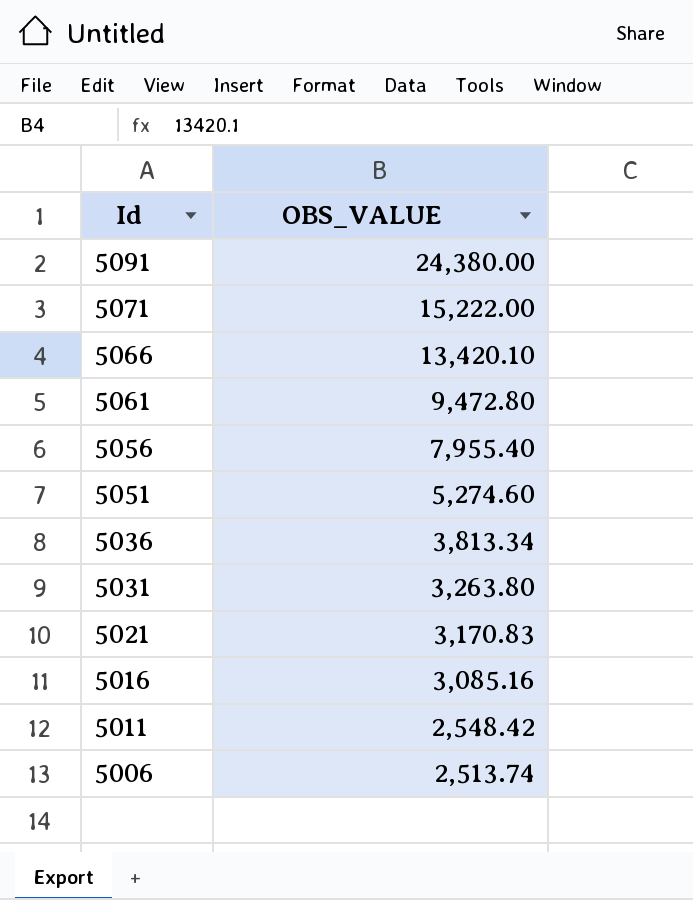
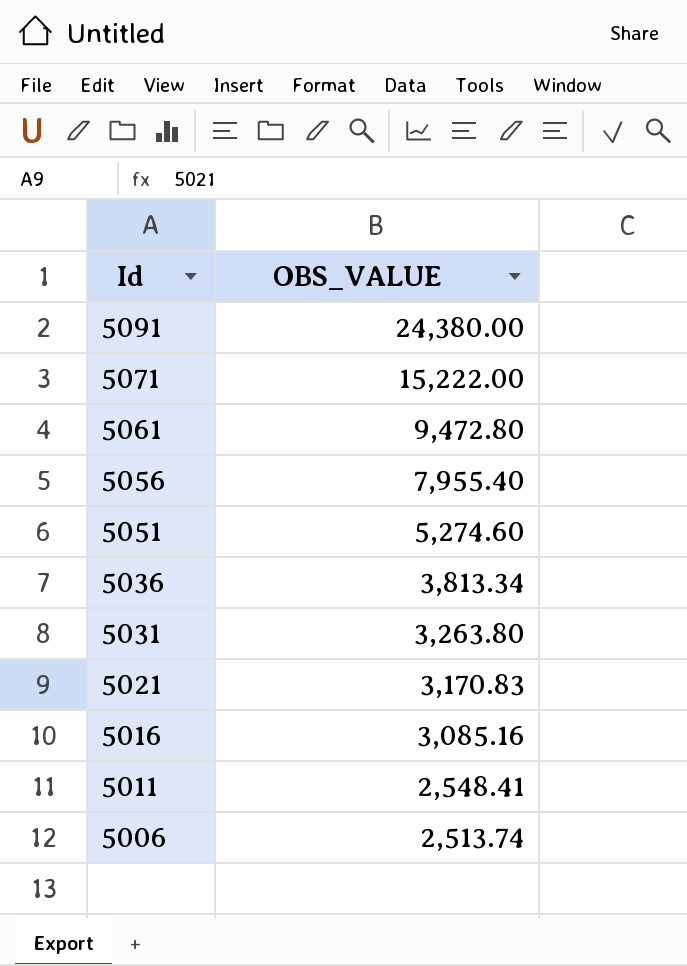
row 5066: 13,420.10 -> none
5011 | OBS_VALUE: 2,548.42 -> 2,548.41

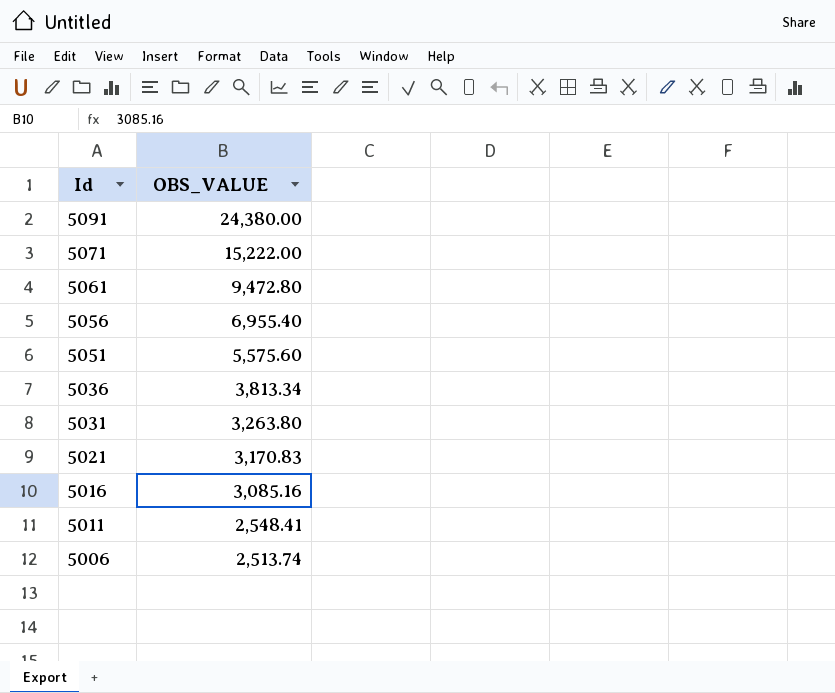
5056 | OBS_VALUE: 7,955.40 -> 6,955.40
5051 | OBS_VALUE: 5,274.60 -> 5,575.60

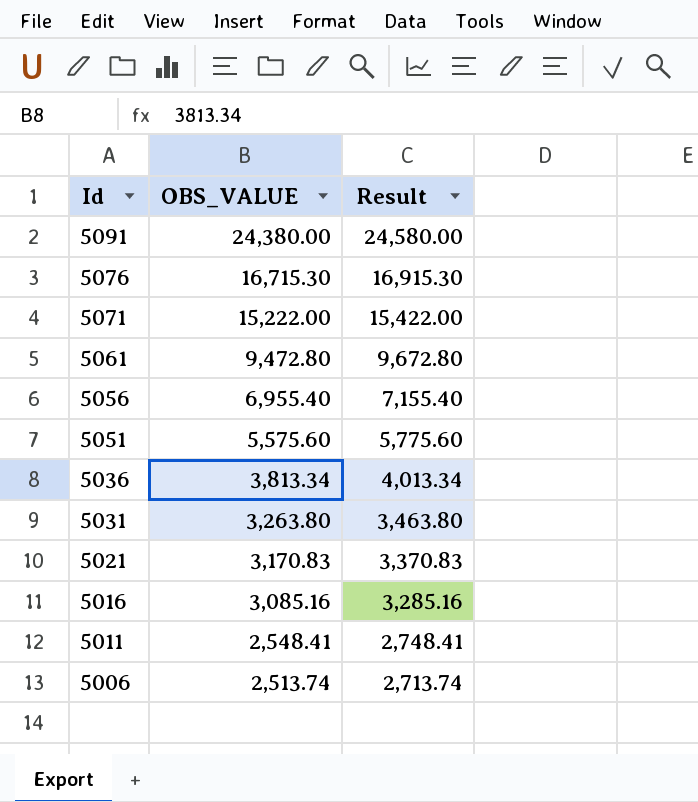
column Result | formula: none -> [OBS_VALUE] + 200
row 5076: none -> 16,715.30 | 16,915.30

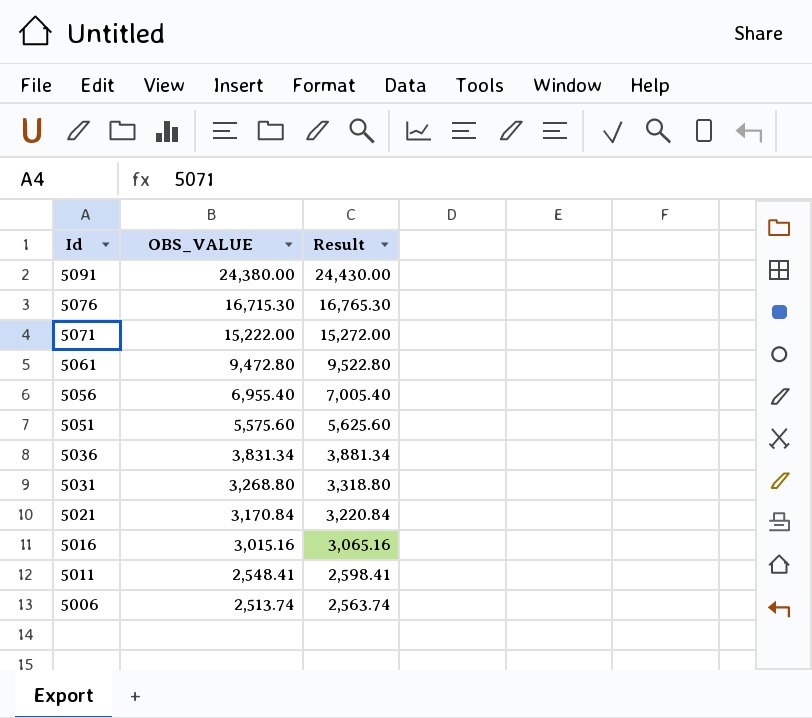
column Result | formula: [OBS_VALUE] + 200 -> [OBS_VALUE] + 50
5036 | OBS_VALUE: 3,813.34 -> 3,831.34
5031 | OBS_VALUE: 3,263.80 -> 3,268.80
5021 | OBS_VALUE: 3,170.83 -> 3,170.84
5016 | OBS_VALUE: 3,085.16 -> 3,015.16

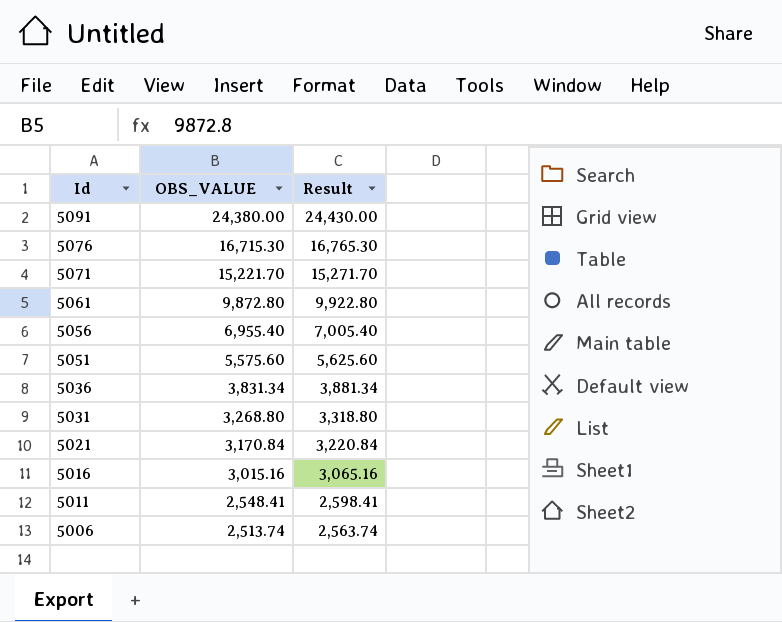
5071 | OBS_VALUE: 15,222.00 -> 15,221.70
5071 | Result: 15,272.00 -> 15,271.70
5061 | OBS_VALUE: 9,472.80 -> 9,872.80
5061 | Result: 9,522.80 -> 9,922.80

